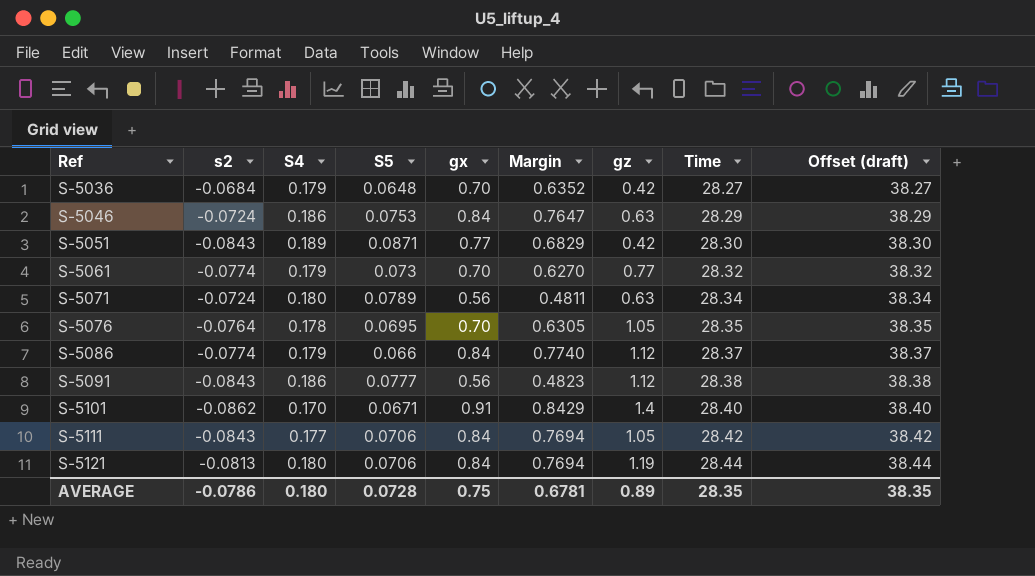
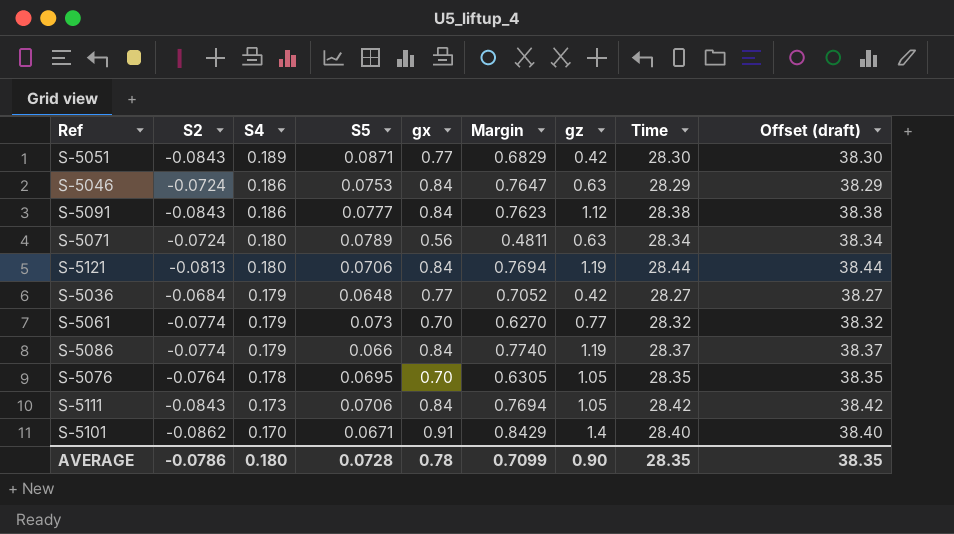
row order: Ref ascending -> S4 descending
column name: s2 -> S2
S-5091 | gx: 0.56 -> 0.84
S-5091 | Margin: 0.4823 -> 0.7623
S-5036 | gx: 0.70 -> 0.77
S-5036 | Margin: 0.6352 -> 0.7052
S-5086 | gz: 1.12 -> 1.19
S-5111 | S4: 0.177 -> 0.173
AVERAGE | gx: 0.75 -> 0.78
AVERAGE | Margin: 0.6781 -> 0.7099
AVERAGE | gz: 0.89 -> 0.90

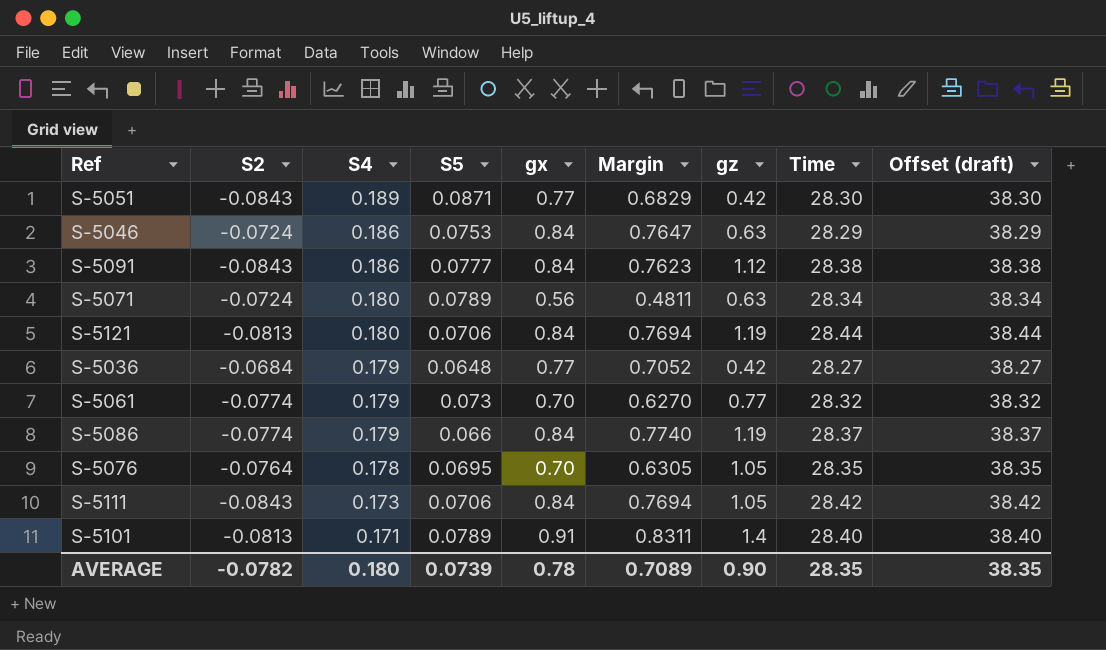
S-5101 | S2: -0.0862 -> -0.0813
S-5101 | S4: 0.170 -> 0.171
S-5101 | S5: 0.0671 -> 0.0789
S-5101 | Margin: 0.8429 -> 0.8311
AVERAGE | S2: -0.0786 -> -0.0782
AVERAGE | S5: 0.0728 -> 0.0739
AVERAGE | Margin: 0.7099 -> 0.7089

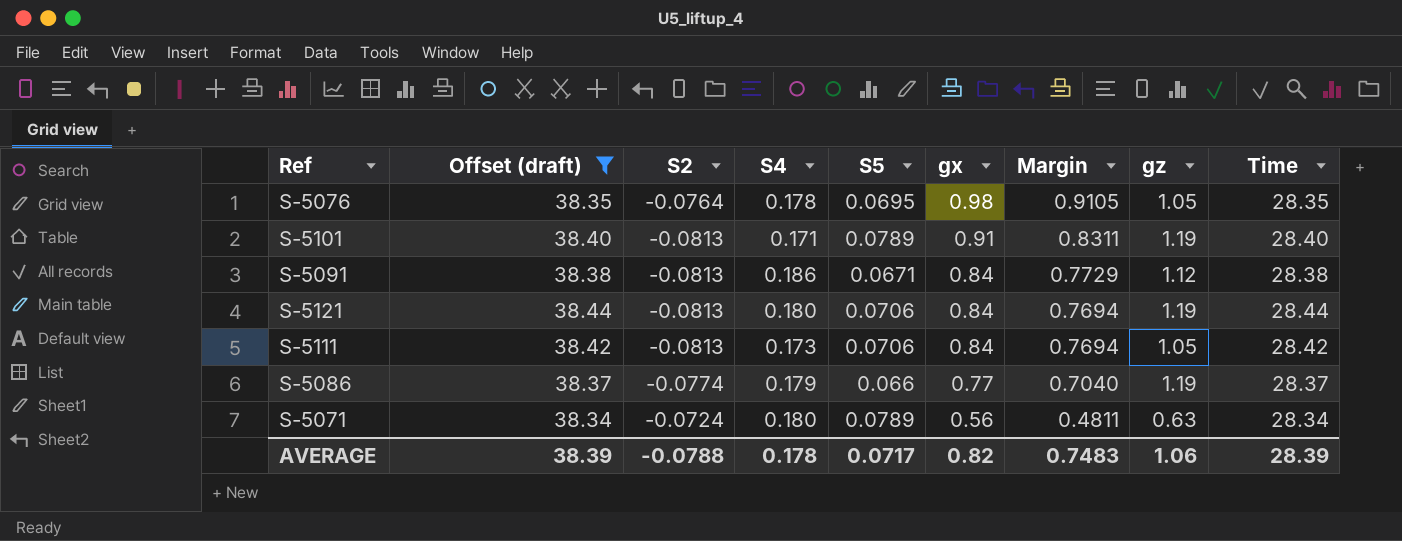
filter: none -> Offset (draft) >= 38.34
row order: S4 descending -> gx descending
column Offset (draft) | position: 9 -> 2
S-5076 | gx: 0.70 -> 0.98
S-5076 | Margin: 0.6305 -> 0.9105
S-5101 | gz: 1.4 -> 1.19
S-5091 | S2: -0.0843 -> -0.0813
S-5091 | S5: 0.0777 -> 0.0671
S-5091 | Margin: 0.7623 -> 0.7729
S-5111 | S2: -0.0843 -> -0.0813
S-5086 | gx: 0.84 -> 0.77
S-5086 | Margin: 0.7740 -> 0.7040
AVERAGE | Offset (draft): 38.35 -> 38.39
AVERAGE | S2: -0.0782 -> -0.0788
AVERAGE | S4: 0.180 -> 0.178
AVERAGE | S5: 0.0739 -> 0.0717
AVERAGE | gx: 0.78 -> 0.82
AVERAGE | Margin: 0.7089 -> 0.7483
AVERAGE | gz: 0.90 -> 1.06
AVERAGE | Time: 28.35 -> 28.39

